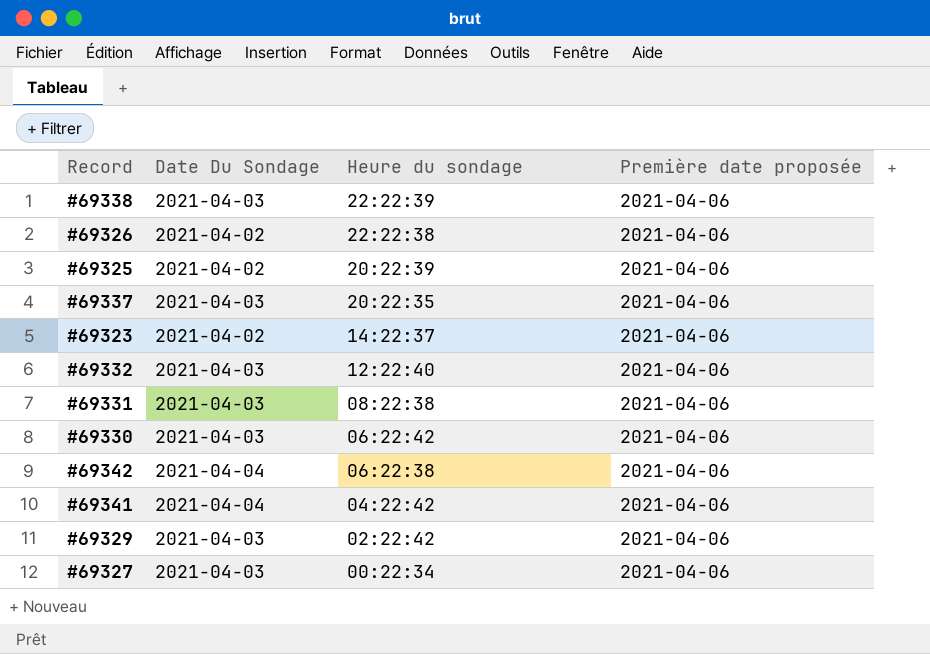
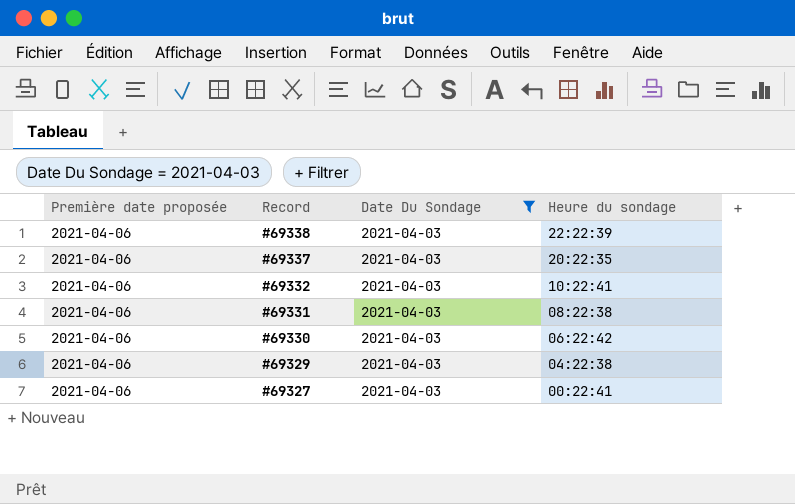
filter: none -> Date Du Sondage = 2021-04-03
column Première date proposée | position: 4 -> 1
#69332 | Heure du sondage: 12:22:40 -> 10:22:41
#69329 | Heure du sondage: 02:22:42 -> 04:22:38
#69327 | Heure du sondage: 00:22:34 -> 00:22:41

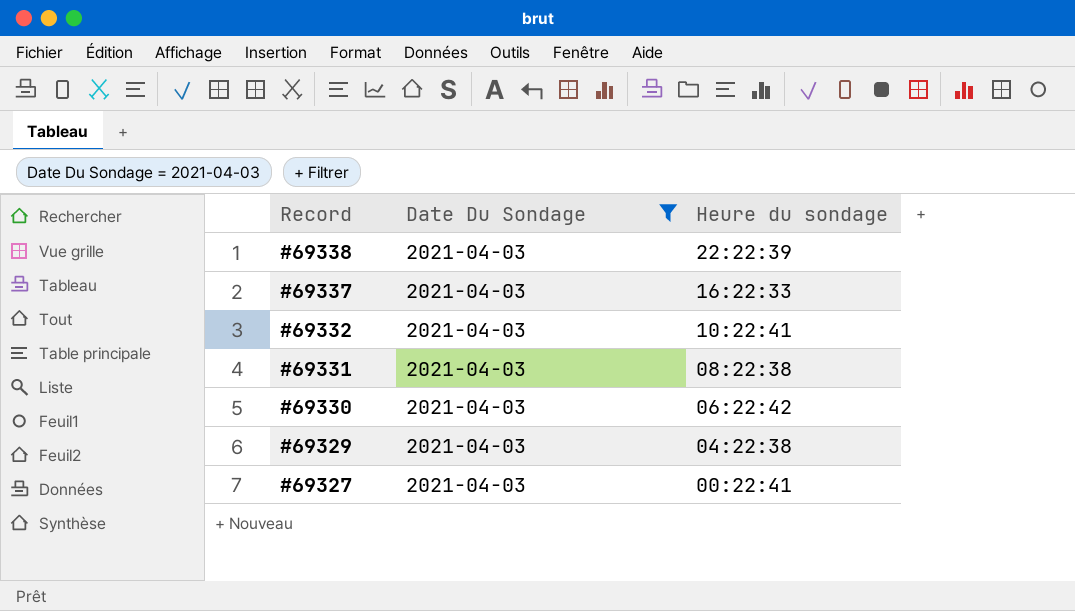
column Première date proposée | position: 1 -> none
#69337 | Heure du sondage: 20:22:35 -> 16:22:33

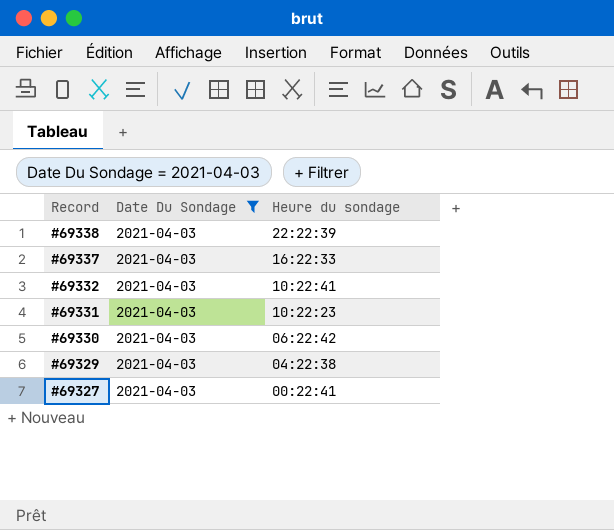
#69331 | Heure du sondage: 08:22:38 -> 10:22:23

